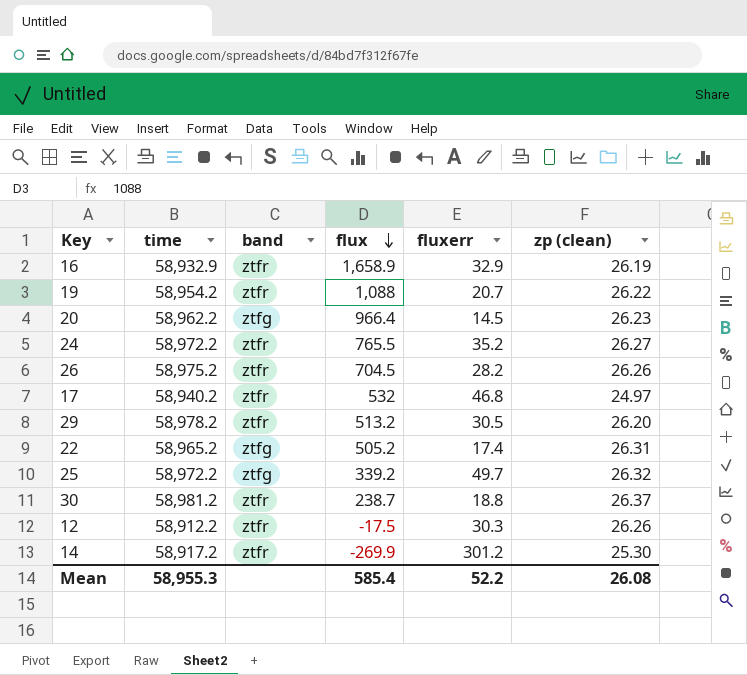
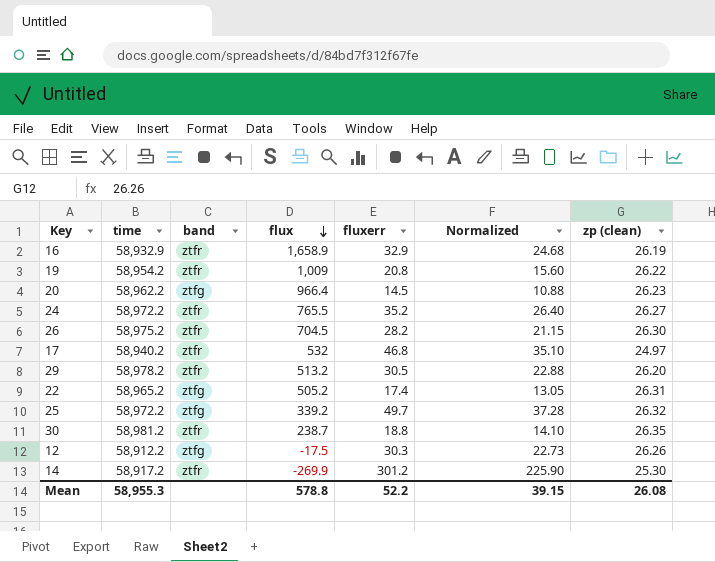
column Normalized | formula: none -> [fluxerr] * 0.75
19 | flux: 1,088 -> 1,009
19 | fluxerr: 20.7 -> 20.8
26 | zp (clean): 26.26 -> 26.30
30 | zp (clean): 26.37 -> 26.35
12 | band: ztfr -> ztfg
Mean | flux: 585.4 -> 578.8

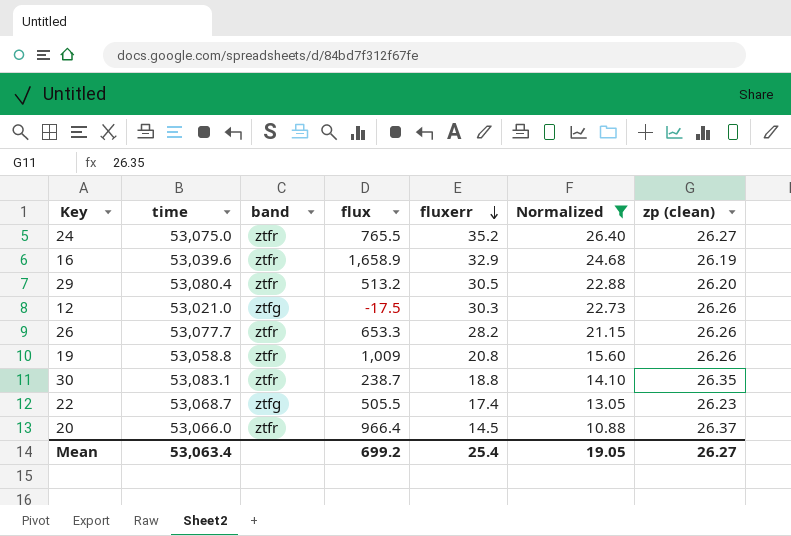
filter: none -> Normalized <= 26.40
row order: flux descending -> fluxerr descending
24 | time: 58,972.2 -> 53,075.0
16 | time: 58,932.9 -> 53,039.6
29 | time: 58,978.2 -> 53,080.4
12 | time: 58,912.2 -> 53,021.0
26 | time: 58,975.2 -> 53,077.7
26 | flux: 704.5 -> 653.3
26 | zp (clean): 26.30 -> 26.26
19 | time: 58,954.2 -> 53,058.8
19 | zp (clean): 26.22 -> 26.26
30 | time: 58,981.2 -> 53,083.1
22 | time: 58,965.2 -> 53,068.7
22 | flux: 505.2 -> 505.5
22 | zp (clean): 26.31 -> 26.23
20 | time: 58,962.2 -> 53,066.0
20 | band: ztfg -> ztfr
20 | zp (clean): 26.23 -> 26.37
Mean | time: 58,955.3 -> 53,063.4
Mean | flux: 578.8 -> 699.2
Mean | fluxerr: 52.2 -> 25.4
Mean | Normalized: 39.15 -> 19.05
Mean | zp (clean): 26.08 -> 26.27

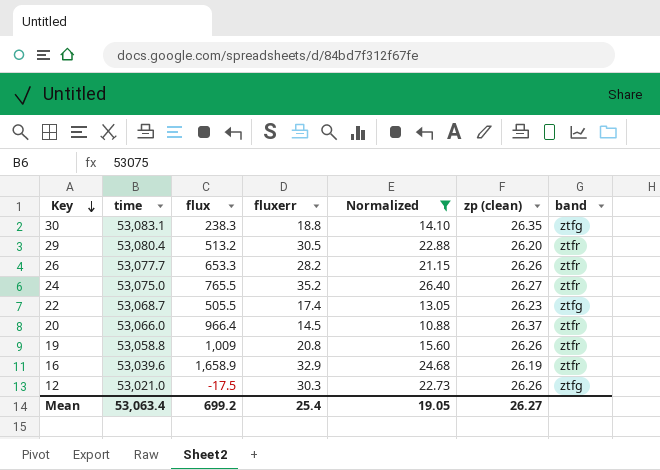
row order: fluxerr descending -> Key descending
column band | position: 3 -> 7
30 | flux: 238.7 -> 238.3
30 | band: ztfr -> ztfg

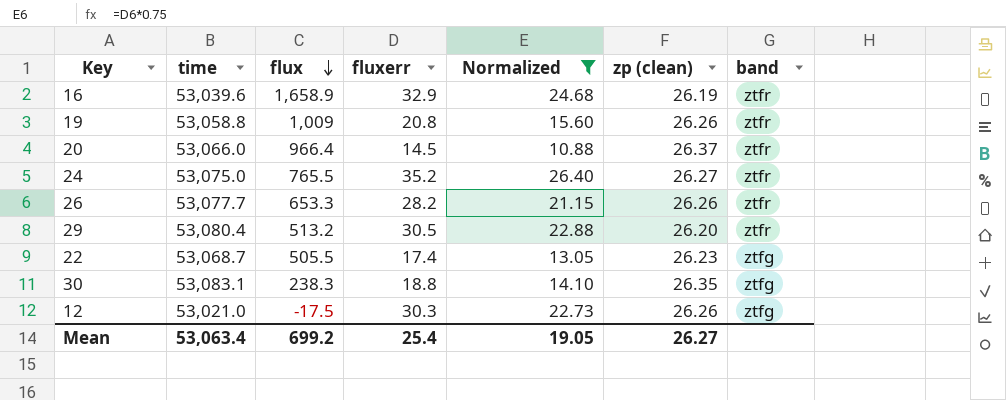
row order: Key descending -> flux descending

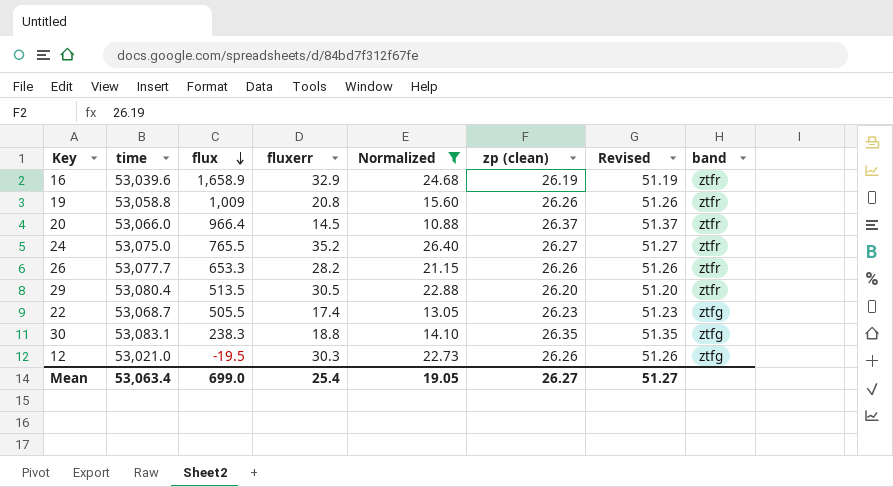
column Revised | formula: none -> [zp (clean)] + 25
29 | flux: 513.2 -> 513.5
12 | flux: -17.5 -> -19.5
Mean | flux: 699.2 -> 699.0

